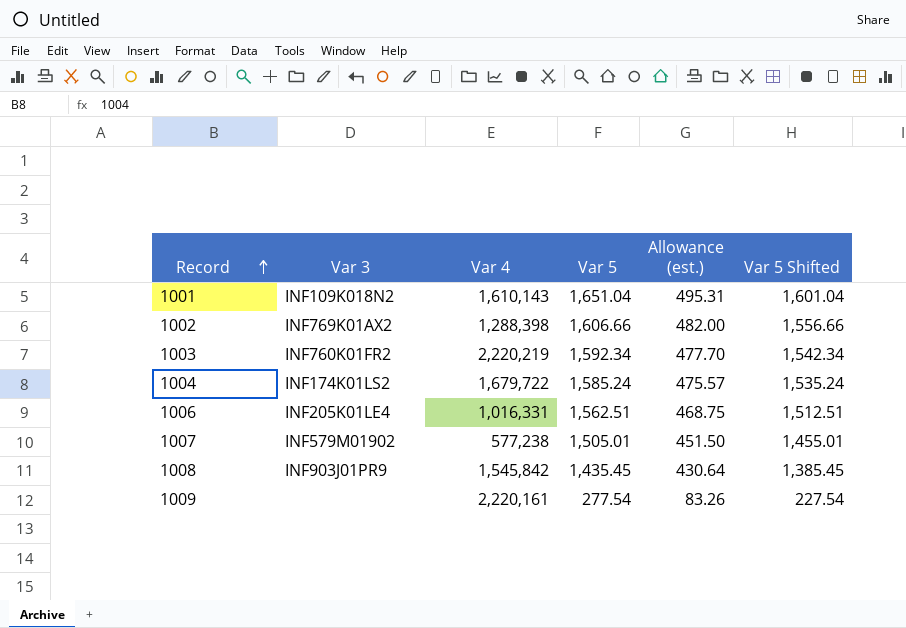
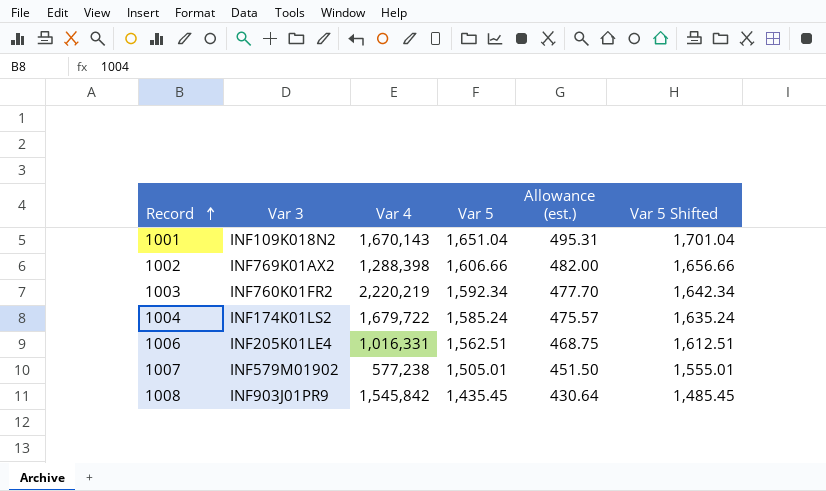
column Var 5 Shifted | formula: [Var 5] - 50 -> [Var 5] + 50
row 1009: none | 2,220,161 | 277.54 | 83.26 | 227.54 -> none
1001 | Var 4: 1,610,143 -> 1,670,143

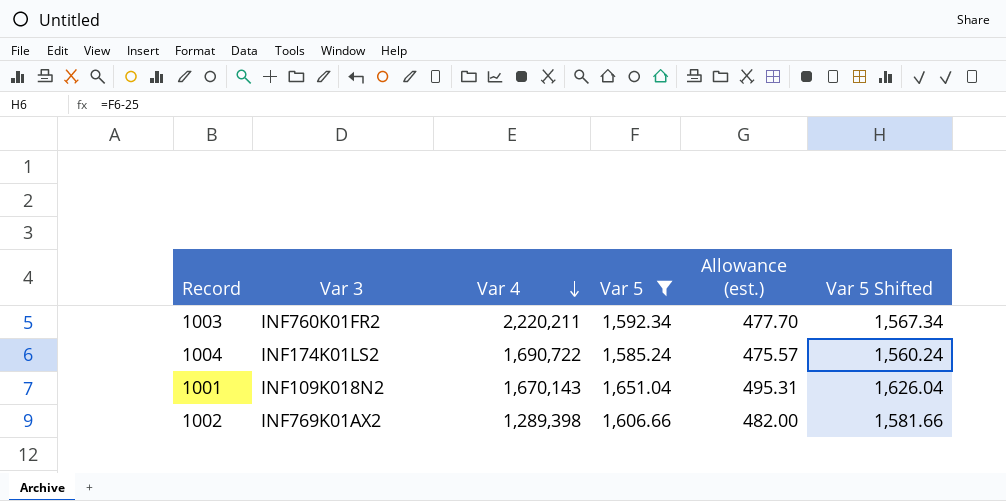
filter: none -> Var 5 >= 1,585.24
row order: Record ascending -> Var 4 descending
column Var 5 Shifted | formula: [Var 5] + 50 -> [Var 5] - 25
1003 | Var 4: 2,220,219 -> 2,220,211
1004 | Var 4: 1,679,722 -> 1,690,722
1002 | Var 4: 1,288,398 -> 1,289,398

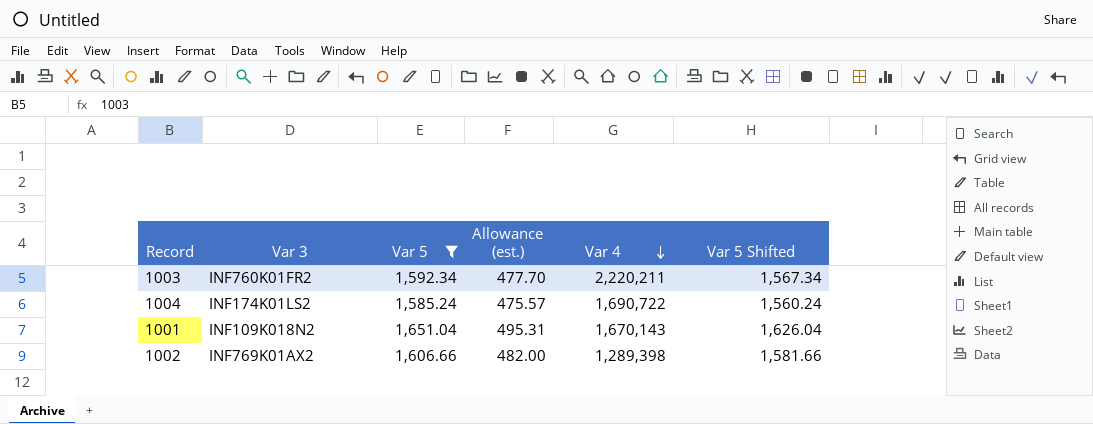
column Var 4 | position: 3 -> 5

